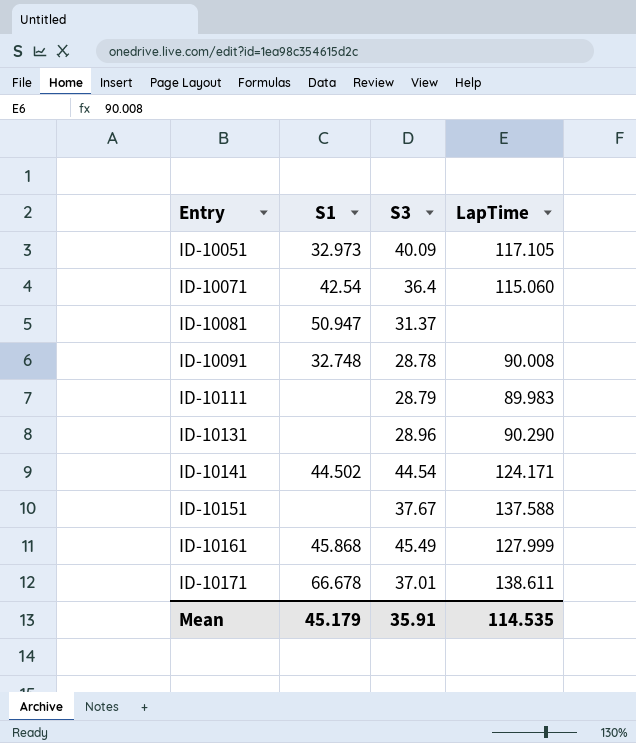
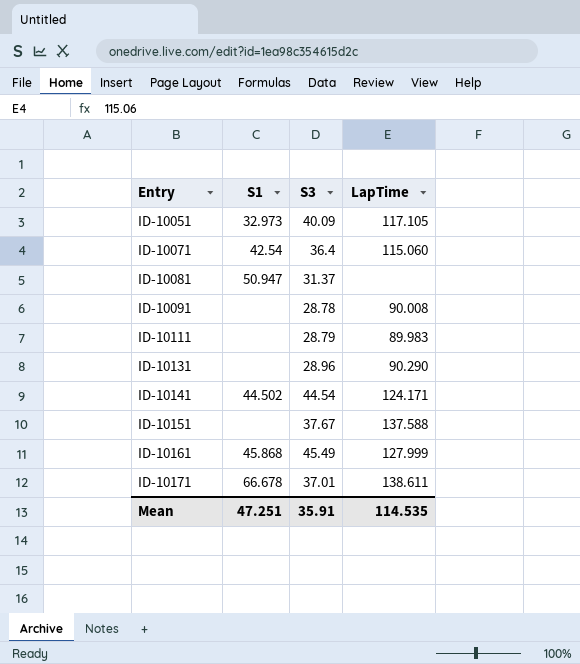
ID-10091 | S1: 32.748 -> none
Mean | S1: 45.179 -> 47.251

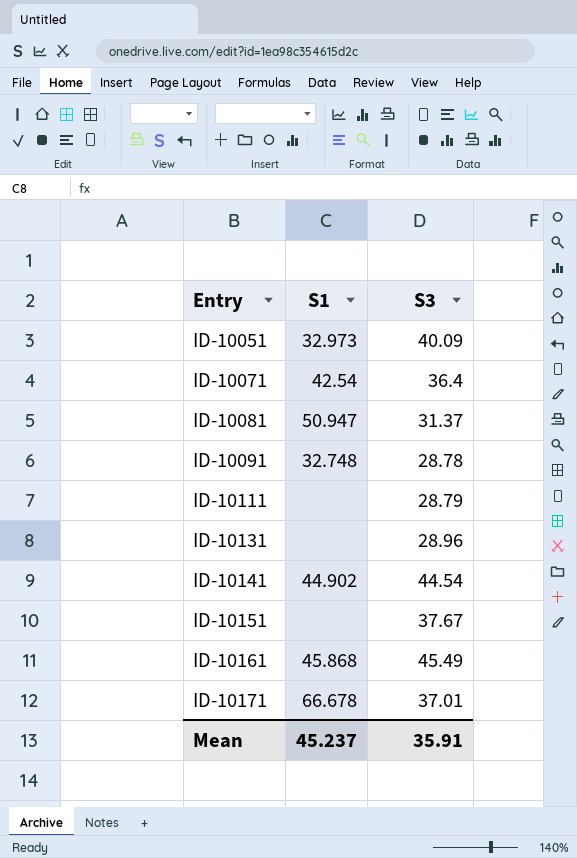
column LapTime | position: 4 -> none
ID-10091 | S1: none -> 32.748
ID-10141 | S1: 44.502 -> 44.902
Mean | S1: 47.251 -> 45.237

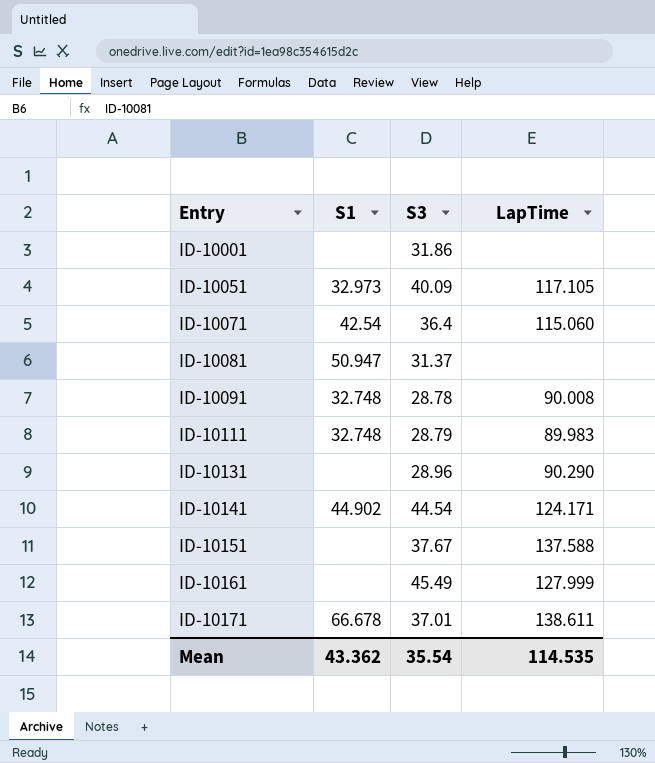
column LapTime | position: none -> 4
row ID-10001: none -> none | 31.86 | none
ID-10111 | S1: none -> 32.748
ID-10161 | S1: 45.868 -> none
Mean | S1: 45.237 -> 43.362
Mean | S3: 35.91 -> 35.54

